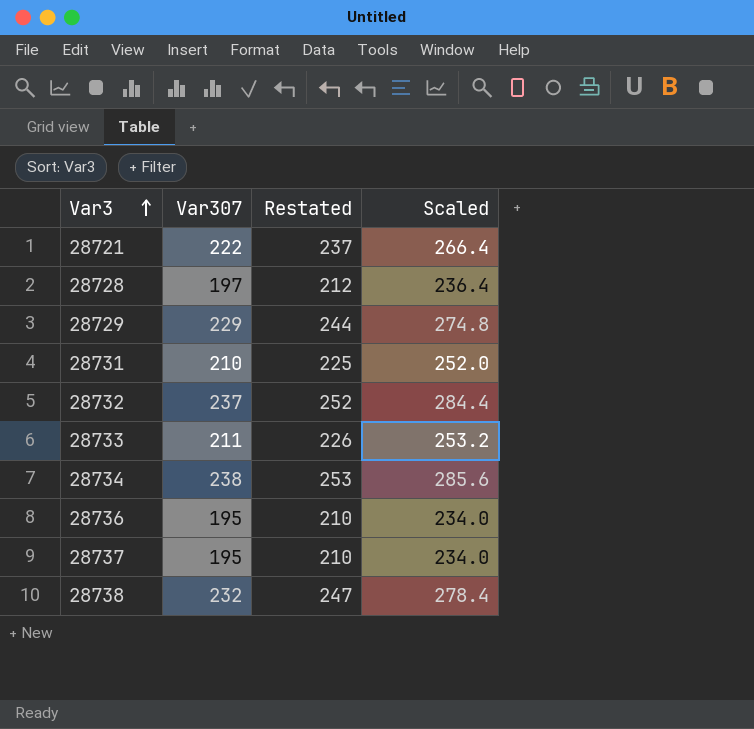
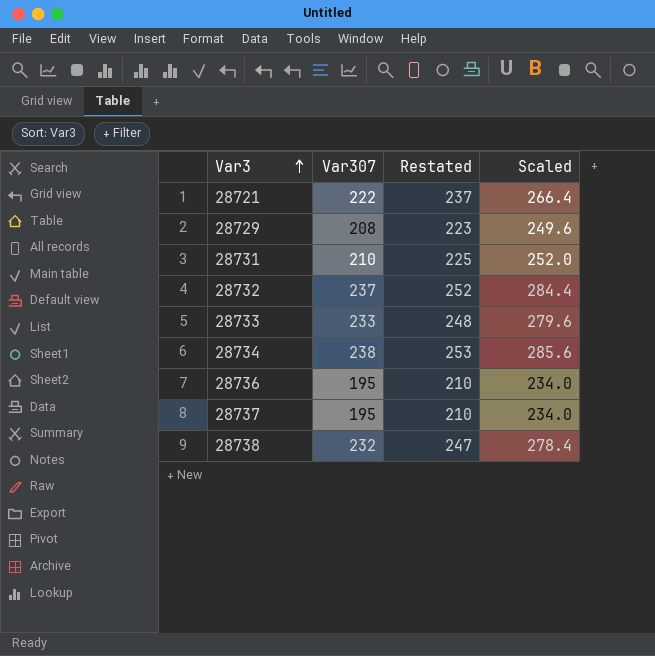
row 28728: 197 | 212 | 236.4 -> none
28729 | Var307: 229 -> 208
28729 | Restated: 244 -> 223
28729 | Scaled: 274.8 -> 249.6
28733 | Var307: 211 -> 233
28733 | Restated: 226 -> 248
28733 | Scaled: 253.2 -> 279.6

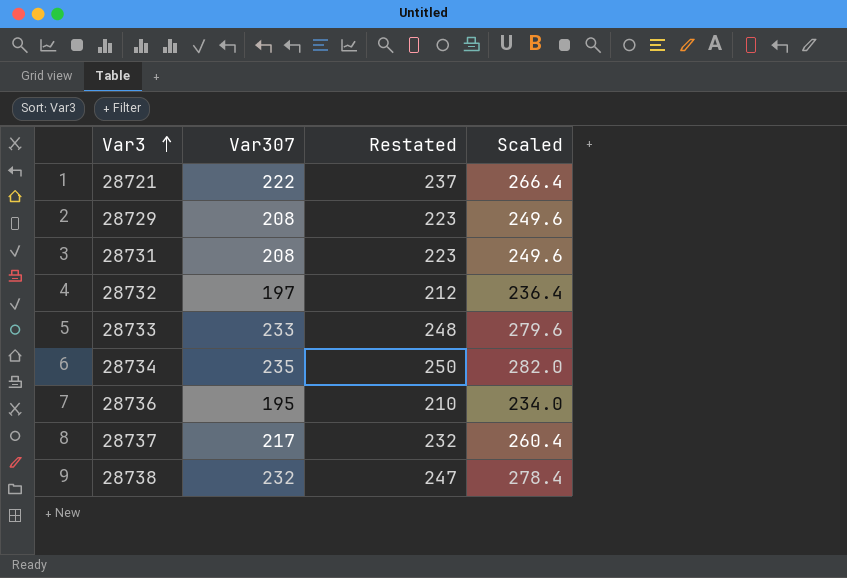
28731 | Var307: 210 -> 208
28731 | Restated: 225 -> 223
28731 | Scaled: 252.0 -> 249.6
28732 | Var307: 237 -> 197
28732 | Restated: 252 -> 212
28732 | Scaled: 284.4 -> 236.4
28734 | Var307: 238 -> 235
28734 | Restated: 253 -> 250
28734 | Scaled: 285.6 -> 282.0
28737 | Var307: 195 -> 217
28737 | Restated: 210 -> 232
28737 | Scaled: 234.0 -> 260.4

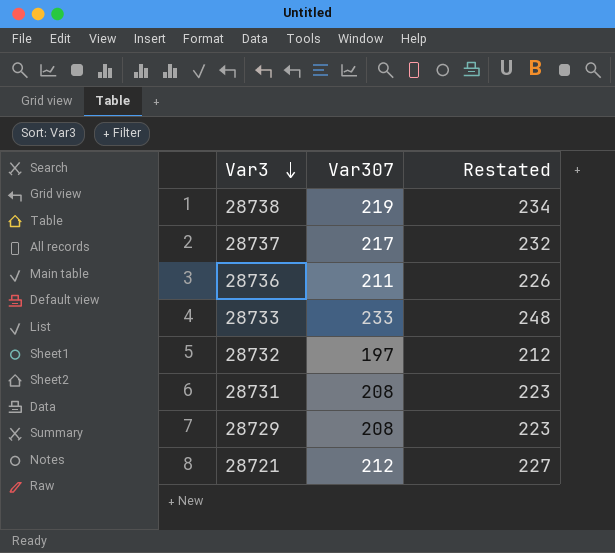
row order: Var3 ascending -> Var3 descending
column Scaled | formula: [Var307] * 1.2 -> none
row 28734: 235 | 250 | 282.0 -> none
28738 | Var307: 232 -> 219
28738 | Restated: 247 -> 234
28736 | Var307: 195 -> 211
28736 | Restated: 210 -> 226
28721 | Var307: 222 -> 212
28721 | Restated: 237 -> 227

